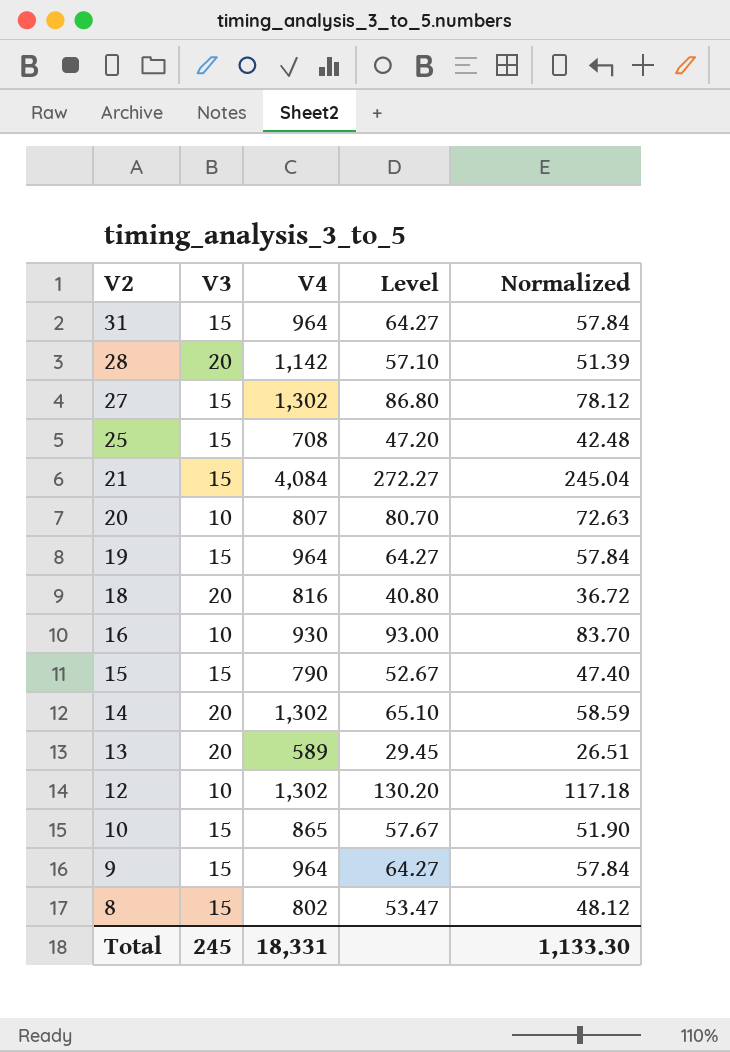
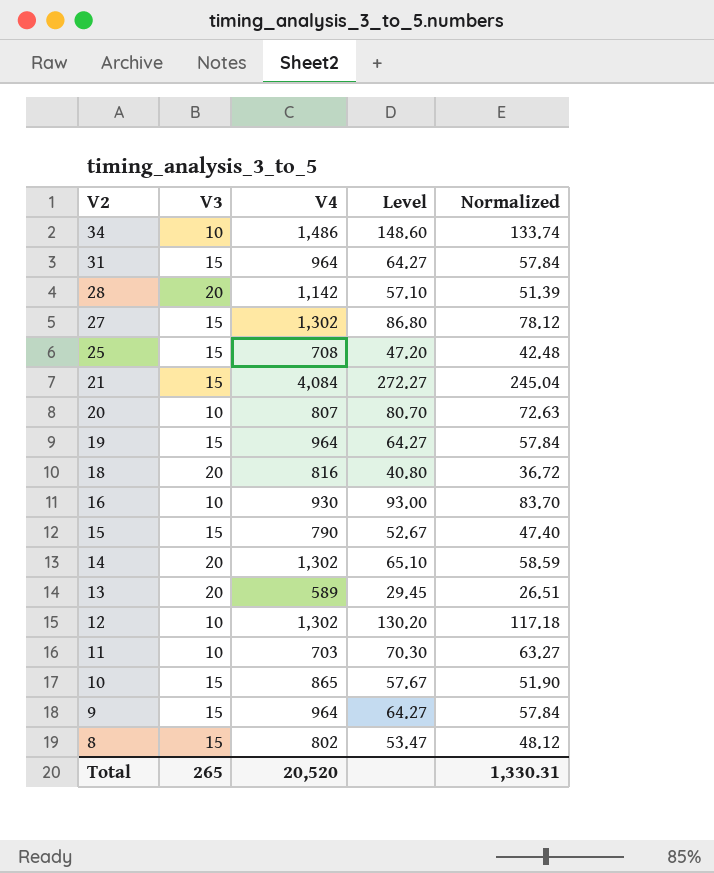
row 34: none -> 10 | 1,486 | 148.60 | 133.74
row 11: none -> 10 | 703 | 70.30 | 63.27
Total | V3: 245 -> 265
Total | V4: 18,331 -> 20,520
Total | Normalized: 1,133.30 -> 1,330.31

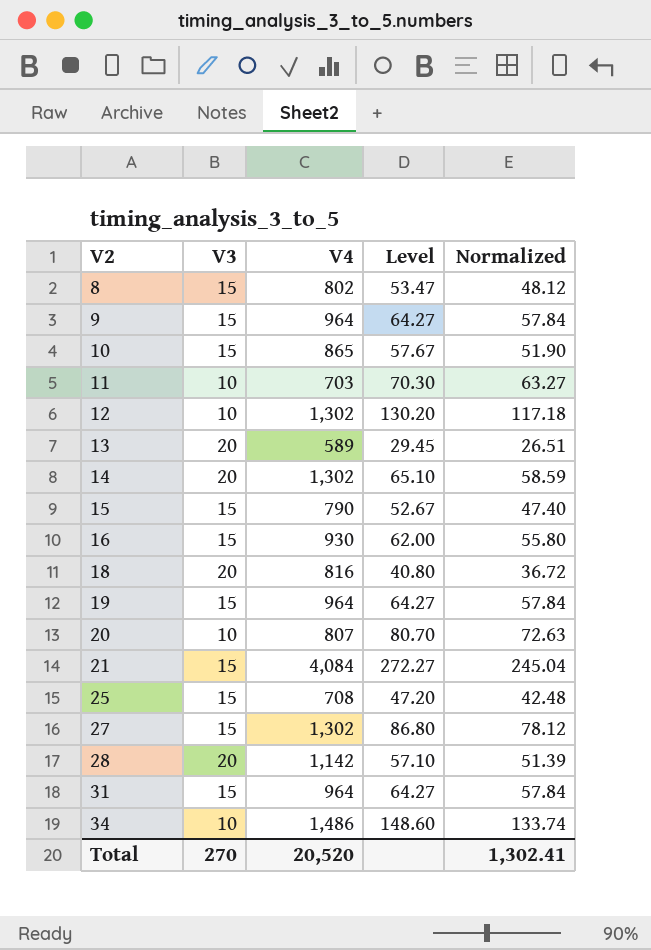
row order: V2 descending -> V2 ascending
16 | V3: 10 -> 15
16 | Level: 93.00 -> 62.00
16 | Normalized: 83.70 -> 55.80
Total | V3: 265 -> 270
Total | Normalized: 1,330.31 -> 1,302.41

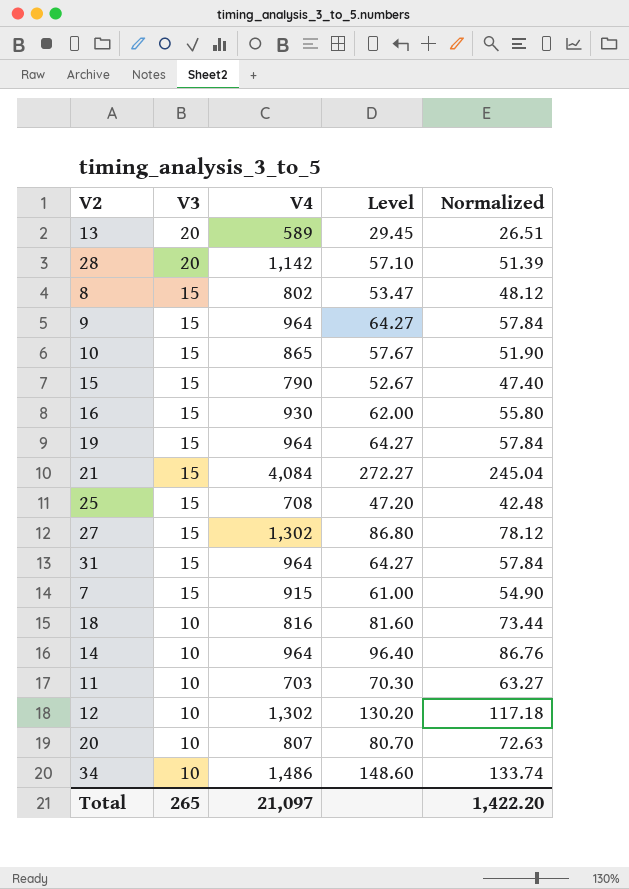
row order: V2 ascending -> V3 descending
row 7: none -> 15 | 915 | 61.00 | 54.90
18 | V3: 20 -> 10
18 | Level: 40.80 -> 81.60
18 | Normalized: 36.72 -> 73.44
14 | V3: 20 -> 10
14 | V4: 1,302 -> 964
14 | Level: 65.10 -> 96.40
14 | Normalized: 58.59 -> 86.76
Total | V3: 270 -> 265
Total | V4: 20,520 -> 21,097
Total | Normalized: 1,302.41 -> 1,422.20

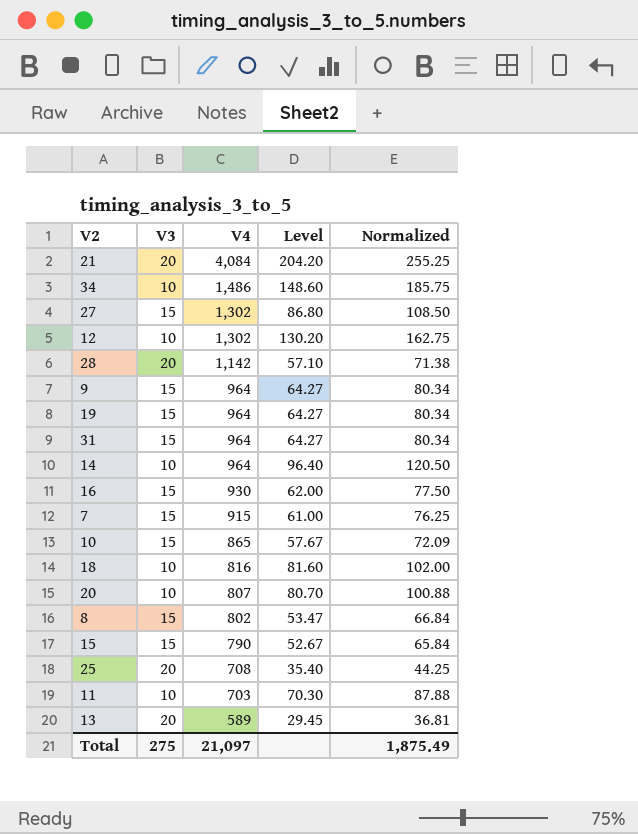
row order: V3 descending -> V4 descending
column Normalized | formula: [Level] * 0.9 -> [Level] * 1.25
21 | V3: 15 -> 20
21 | Level: 272.27 -> 204.20
25 | V3: 15 -> 20
25 | Level: 47.20 -> 35.40
Total | V3: 265 -> 275
Total | Normalized: 1,422.20 -> 1,875.49

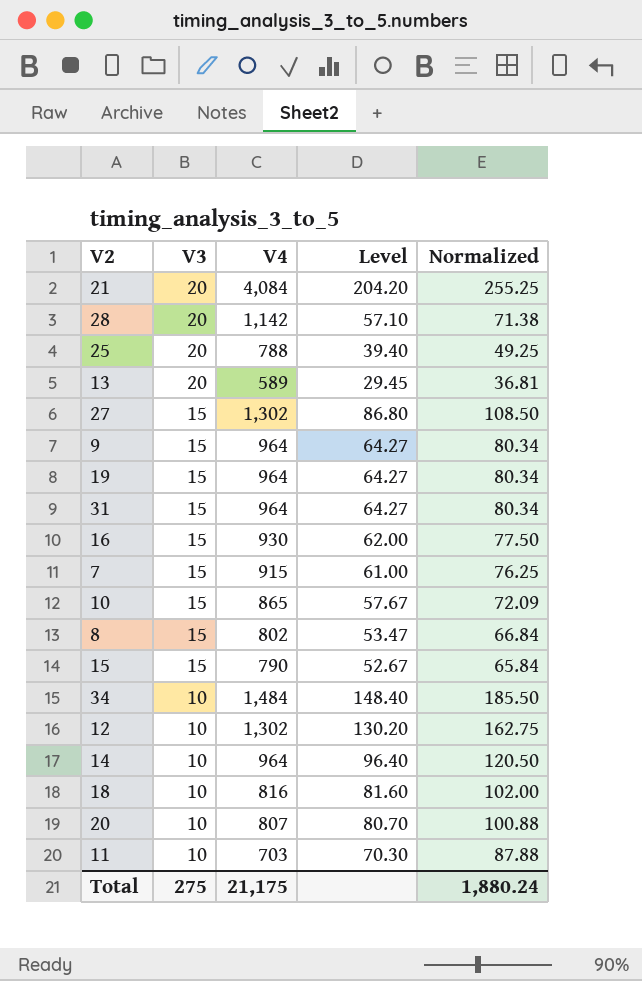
row order: V4 descending -> V3 descending
25 | V4: 708 -> 788
25 | Level: 35.40 -> 39.40
25 | Normalized: 44.25 -> 49.25
34 | V4: 1,486 -> 1,484
34 | Level: 148.60 -> 148.40
34 | Normalized: 185.75 -> 185.50
Total | V4: 21,097 -> 21,175
Total | Normalized: 1,875.49 -> 1,880.24

